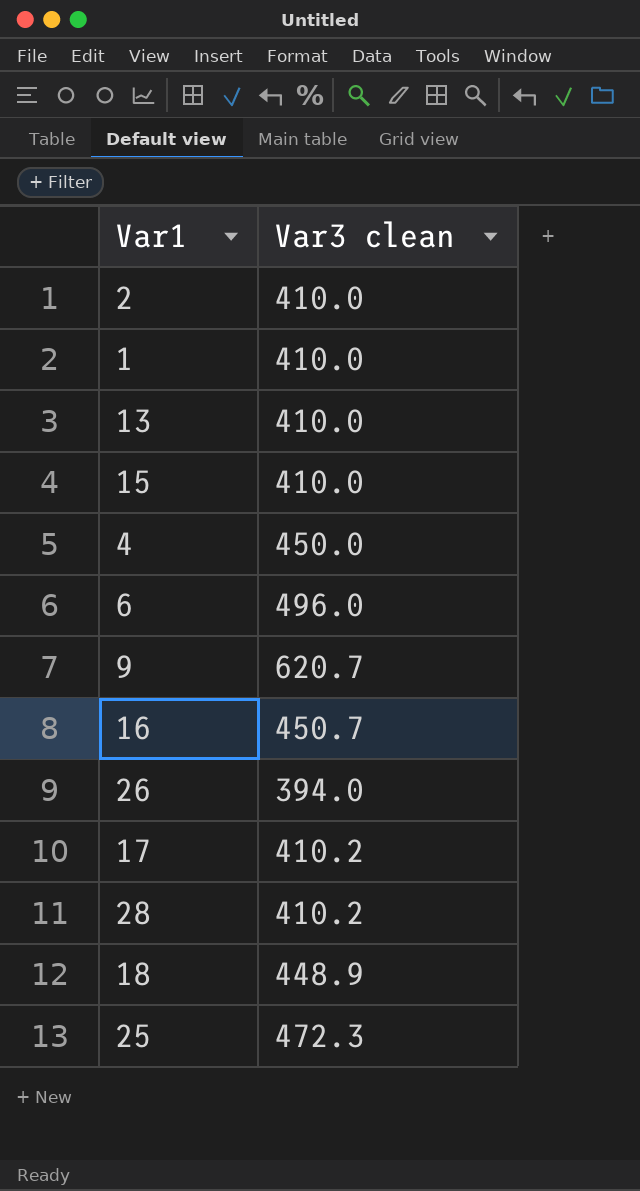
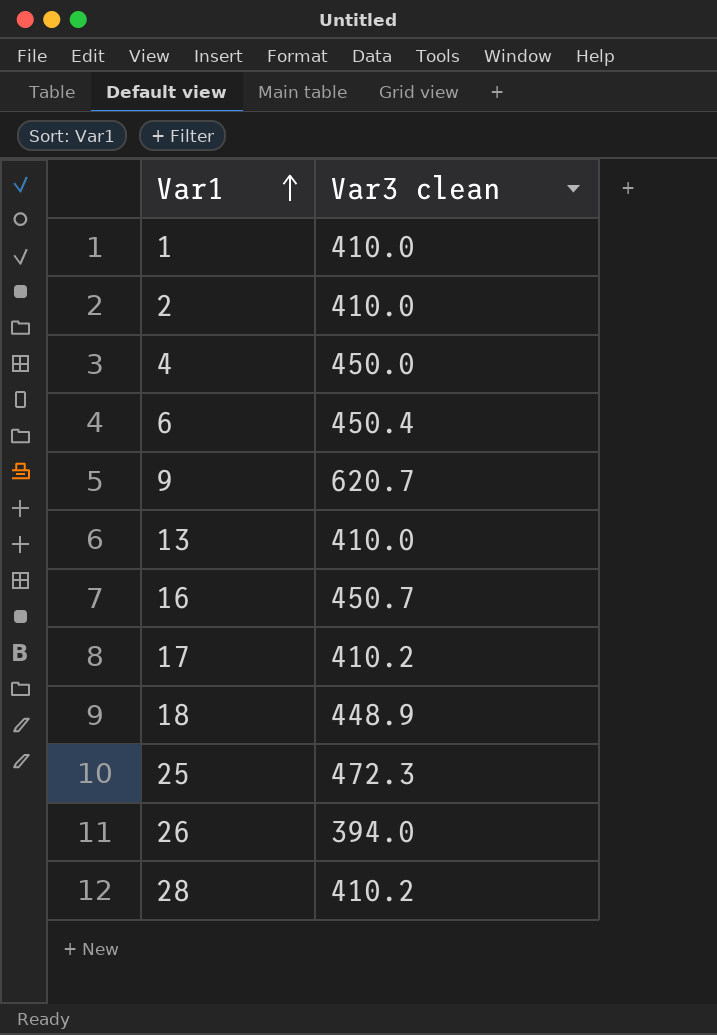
row order: none -> Var1 ascending
row 15: 410.0 -> none
6 | Var3 clean: 496.0 -> 450.4

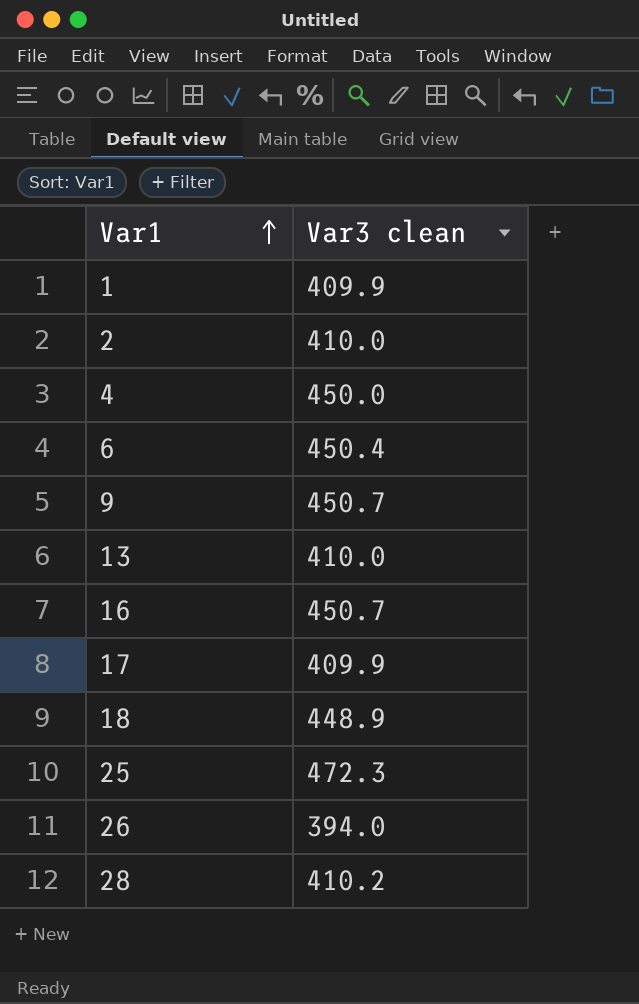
1 | Var3 clean: 410.0 -> 409.9
9 | Var3 clean: 620.7 -> 450.7
17 | Var3 clean: 410.2 -> 409.9

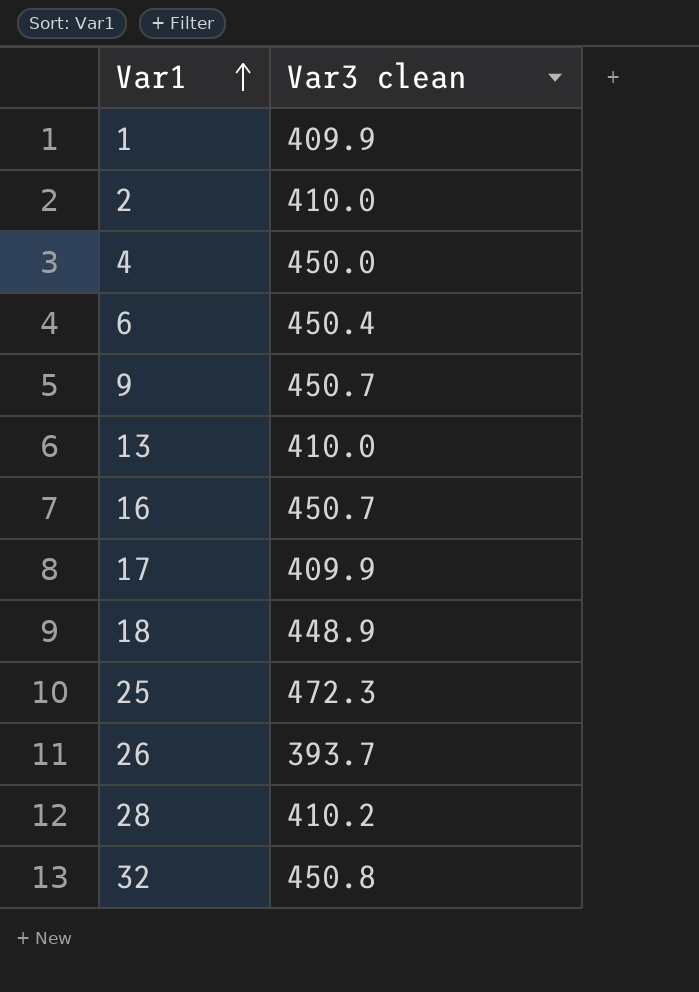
26 | Var3 clean: 394.0 -> 393.7
row 32: none -> 450.8

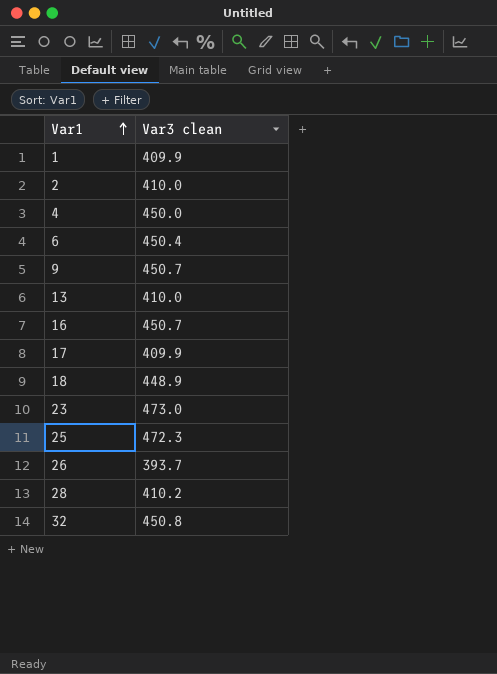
row 23: none -> 473.0

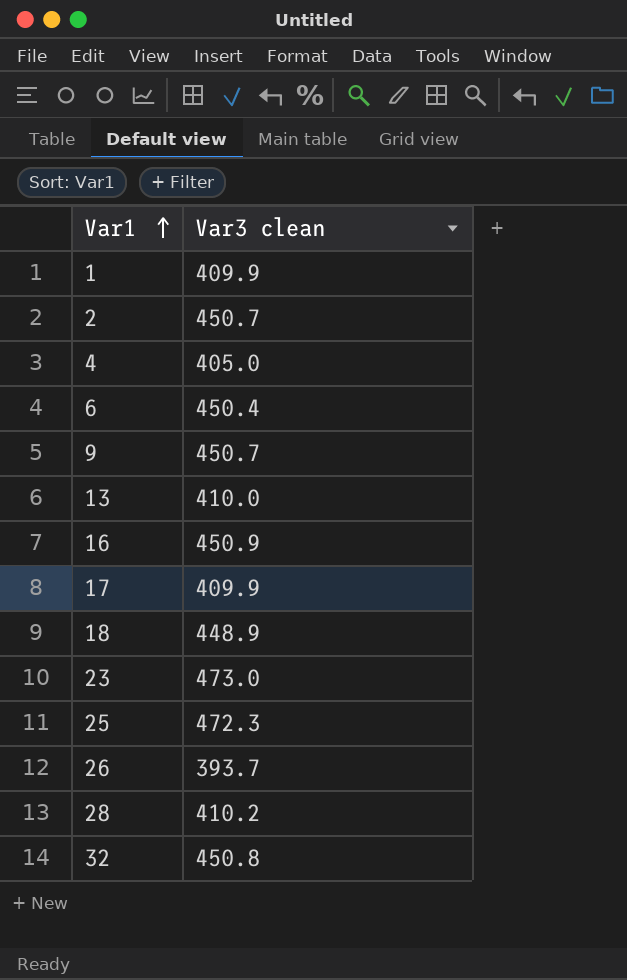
2 | Var3 clean: 410.0 -> 450.7
4 | Var3 clean: 450.0 -> 405.0
16 | Var3 clean: 450.7 -> 450.9

